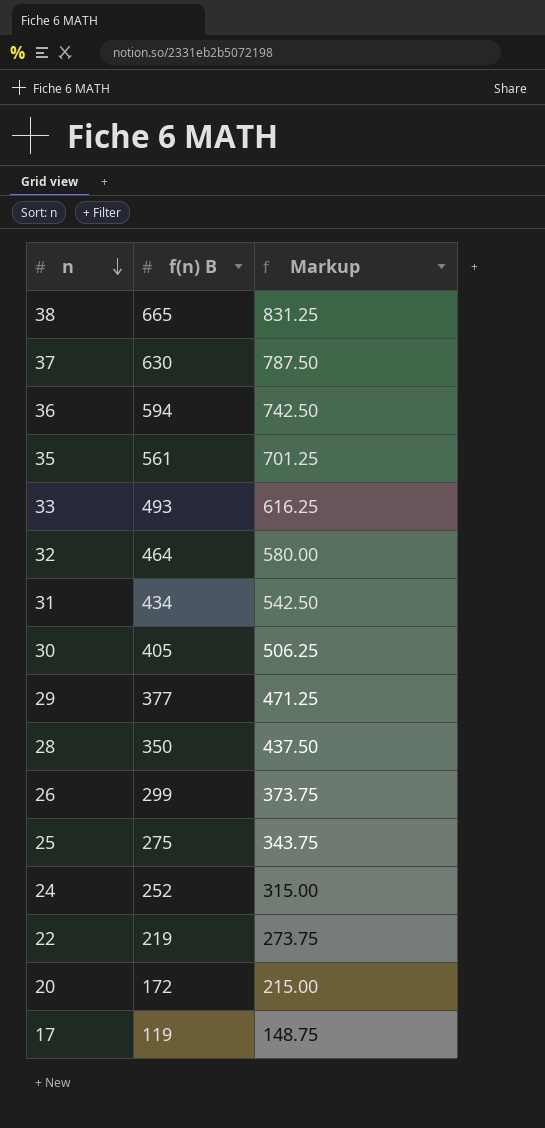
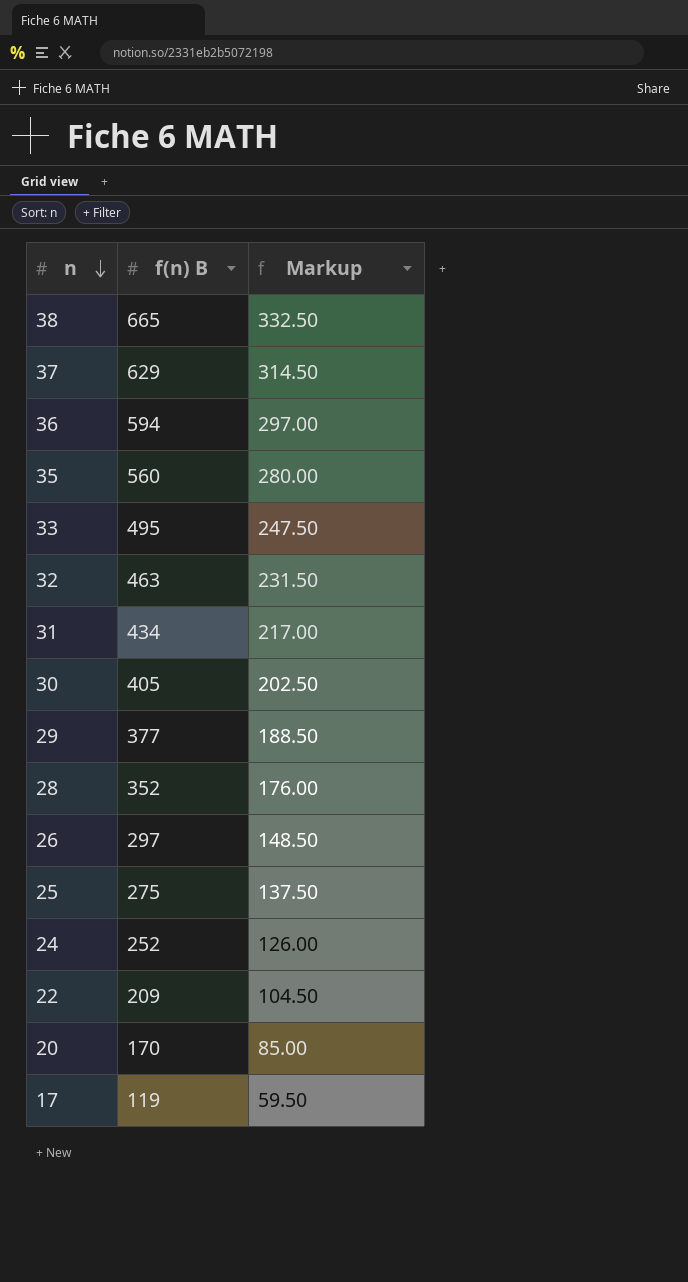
column Markup | formula: [f(n) B] * 1.25 -> [f(n) B] * 0.5
37 | f(n) B: 630 -> 629
35 | f(n) B: 561 -> 560
33 | f(n) B: 493 -> 495
32 | f(n) B: 464 -> 463
28 | f(n) B: 350 -> 352
26 | f(n) B: 299 -> 297
22 | f(n) B: 219 -> 209
20 | f(n) B: 172 -> 170

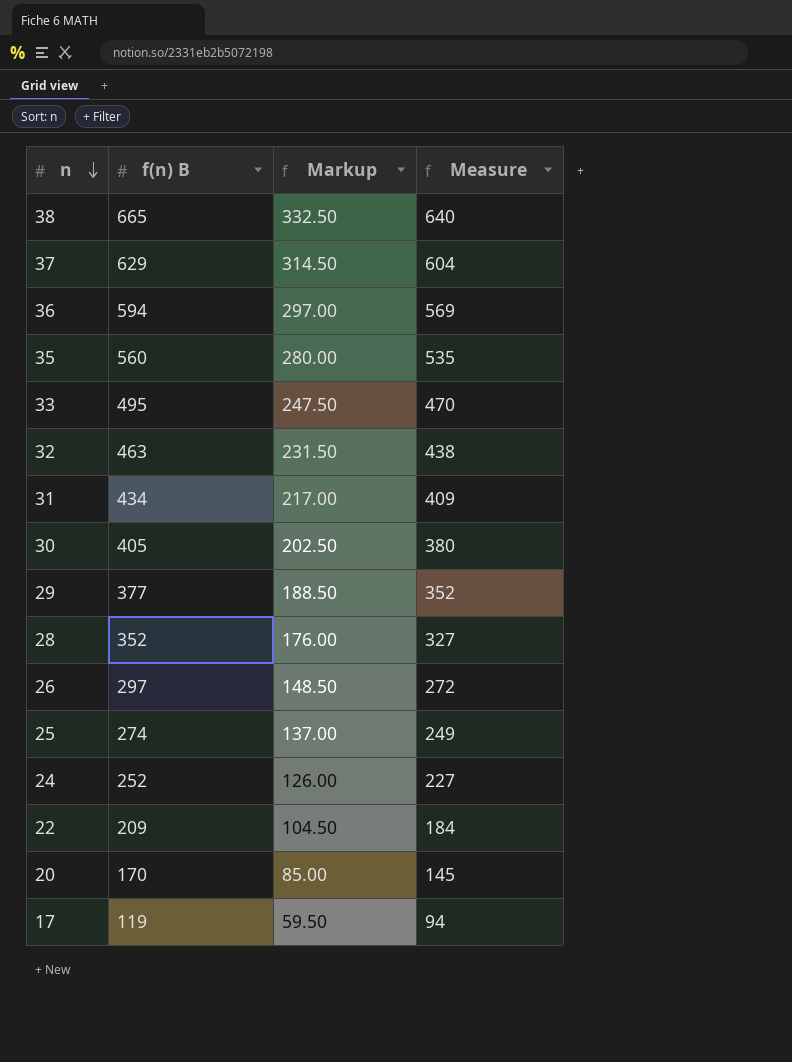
column Measure | formula: none -> [f(n) B] - 25
25 | f(n) B: 275 -> 274
25 | Markup: 137.50 -> 137.00

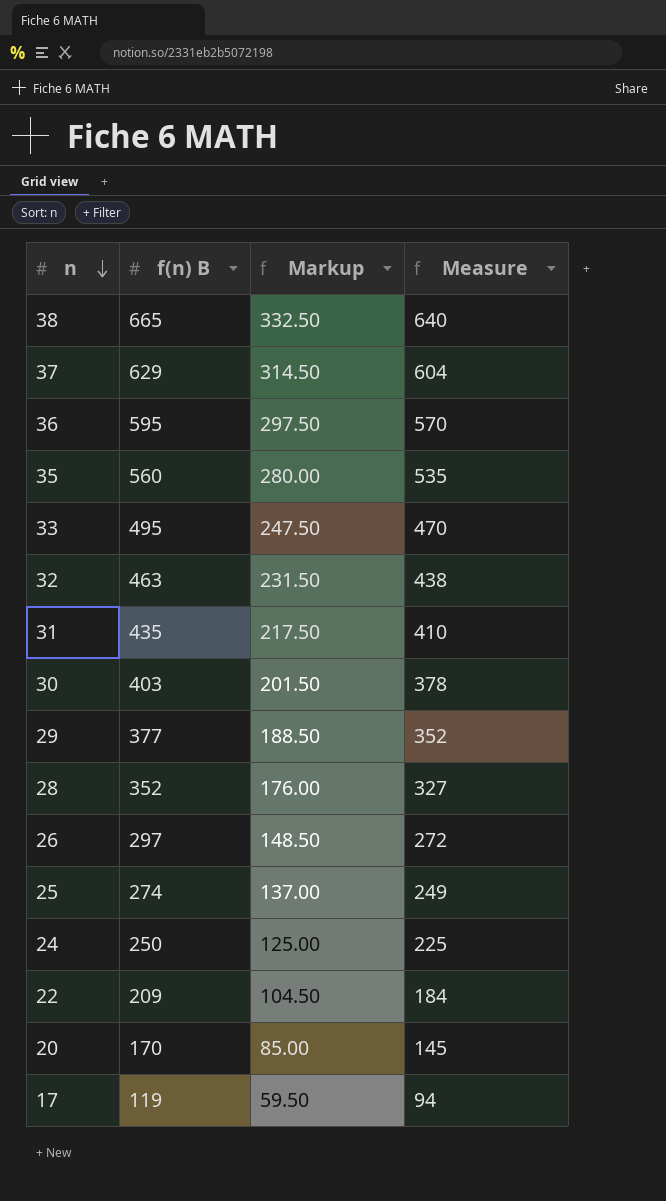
36 | f(n) B: 594 -> 595
36 | Markup: 297.00 -> 297.50
36 | Measure: 569 -> 570
31 | f(n) B: 434 -> 435
31 | Markup: 217.00 -> 217.50
31 | Measure: 409 -> 410
30 | f(n) B: 405 -> 403
30 | Markup: 202.50 -> 201.50
30 | Measure: 380 -> 378
24 | f(n) B: 252 -> 250
24 | Markup: 126.00 -> 125.00
24 | Measure: 227 -> 225

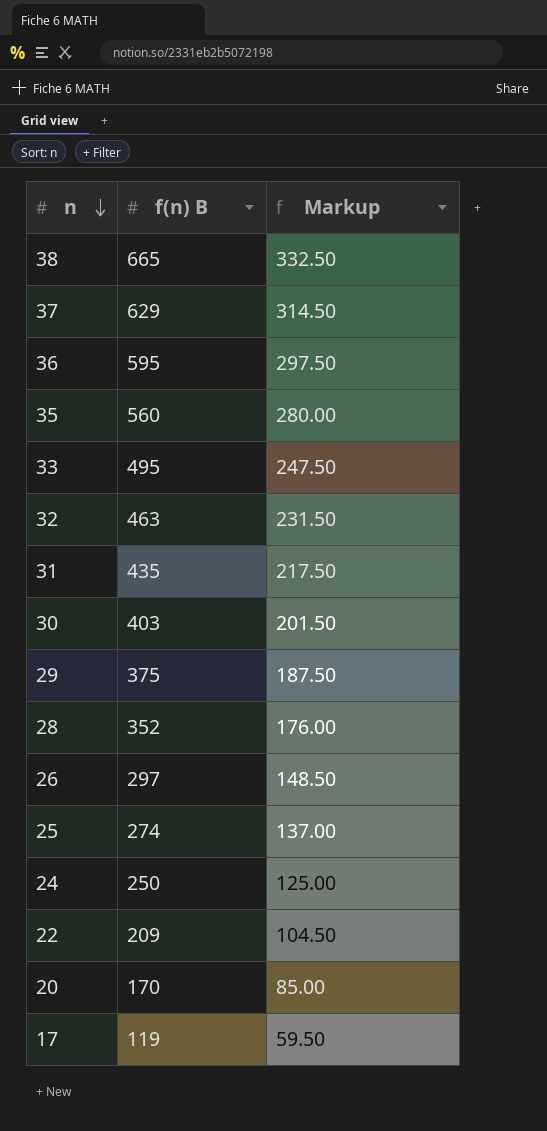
column Measure | formula: [f(n) B] - 25 -> none
29 | f(n) B: 377 -> 375
29 | Markup: 188.50 -> 187.50

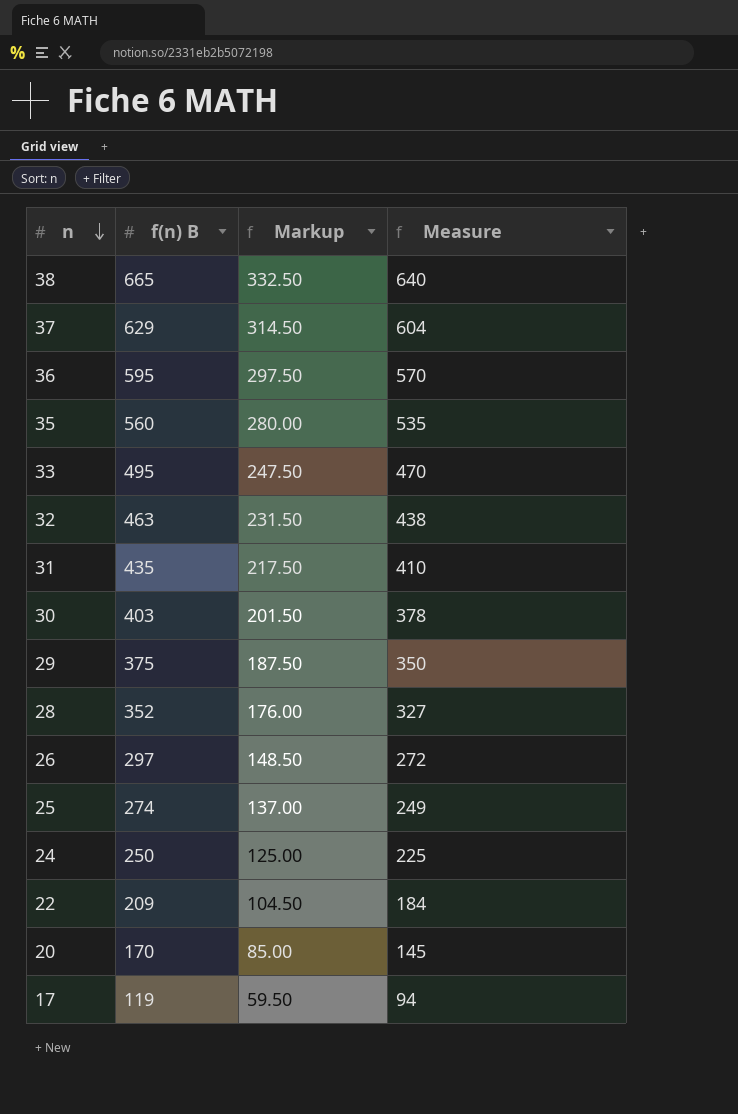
column Measure | formula: none -> [f(n) B] - 25

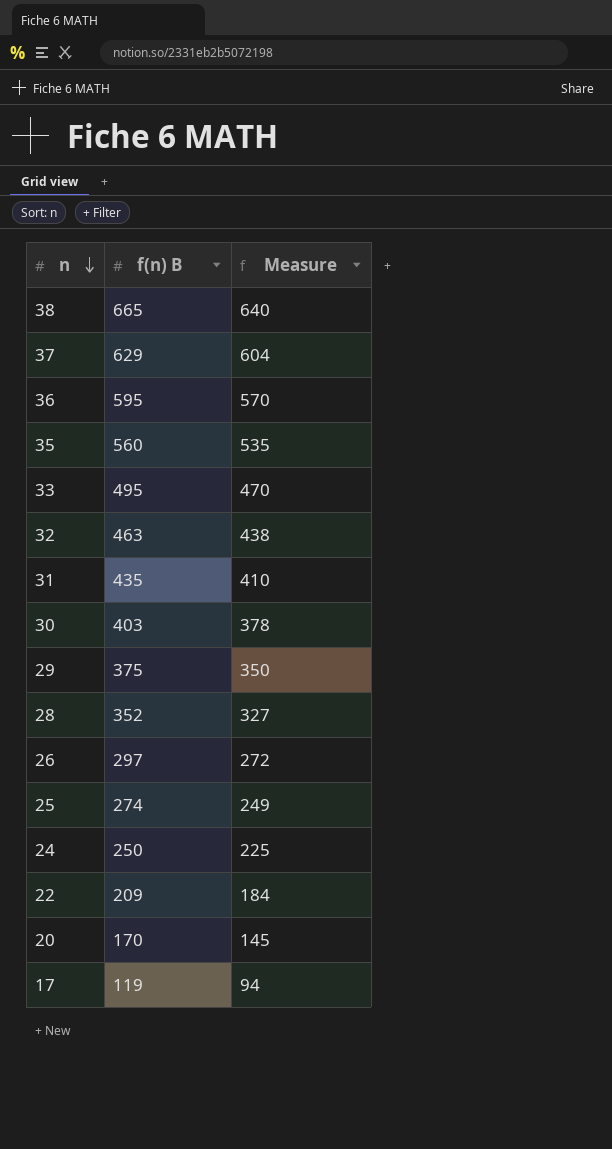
column Markup | formula: [f(n) B] * 0.5 -> none

